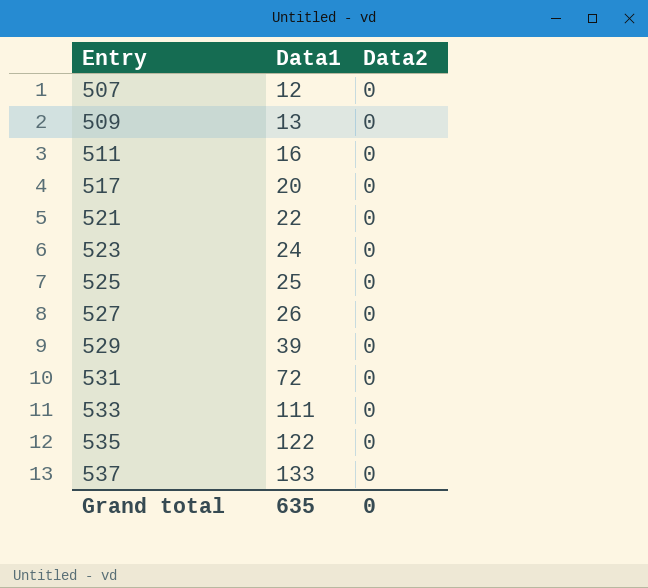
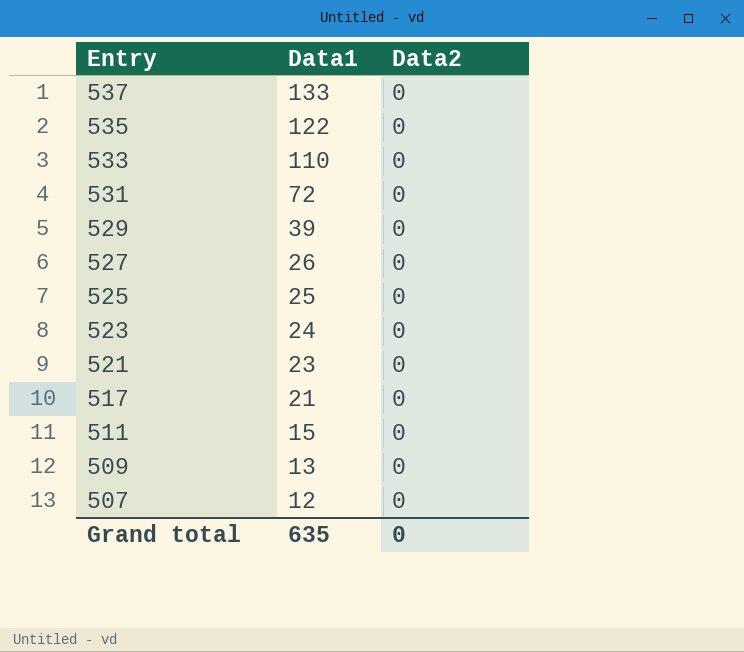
row order: Entry ascending -> Entry descending
533 | Data1: 111 -> 110
521 | Data1: 22 -> 23
517 | Data1: 20 -> 21
511 | Data1: 16 -> 15

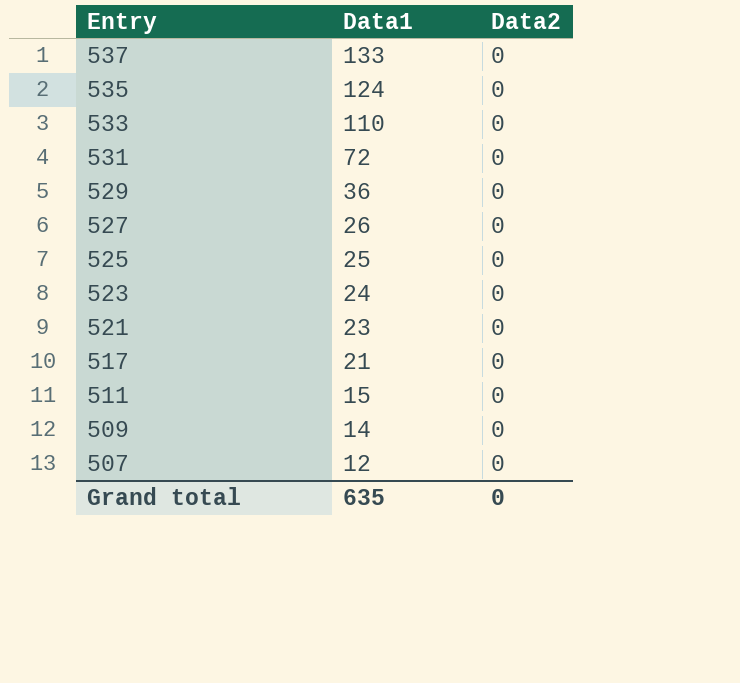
535 | Data1: 122 -> 124
529 | Data1: 39 -> 36
509 | Data1: 13 -> 14

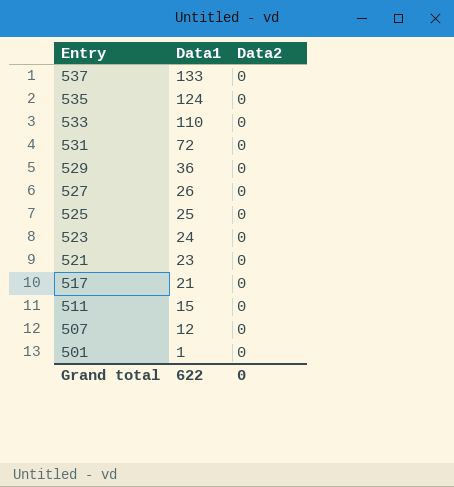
row 509: 14 | 0 -> none
row 501: none -> 1 | 0
Grand total | Data1: 635 -> 622

